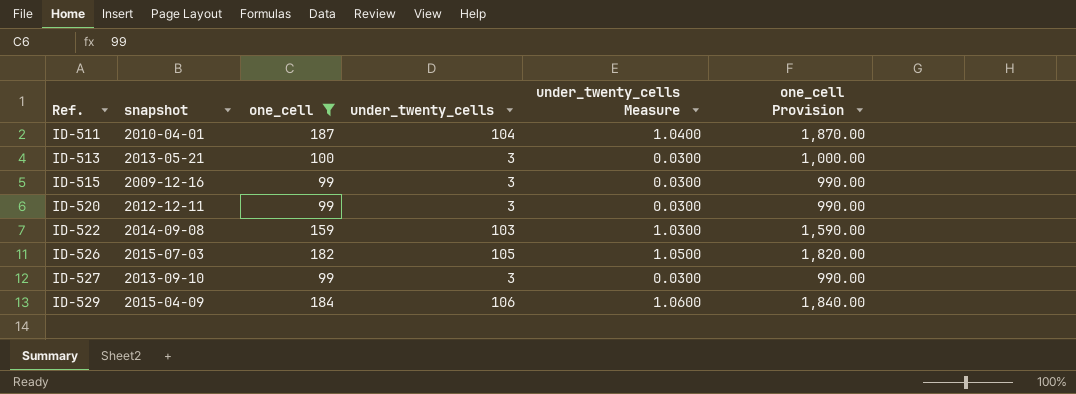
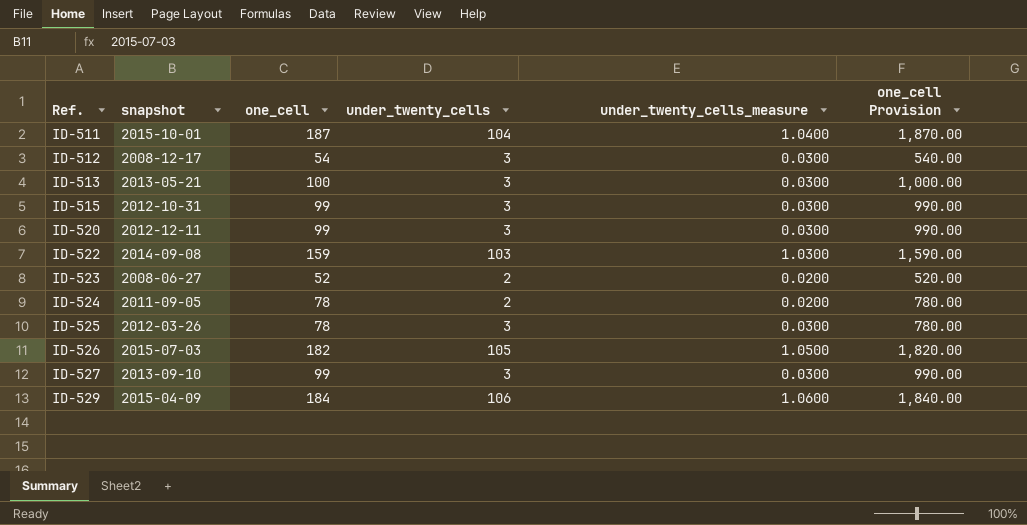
filter: one_cell >= 99 -> none
column name: under_twenty_cells Measure -> under_twenty_cells_measure
ID-511 | snapshot: 2010-04-01 -> 2015-10-01
ID-515 | snapshot: 2009-12-16 -> 2012-10-31

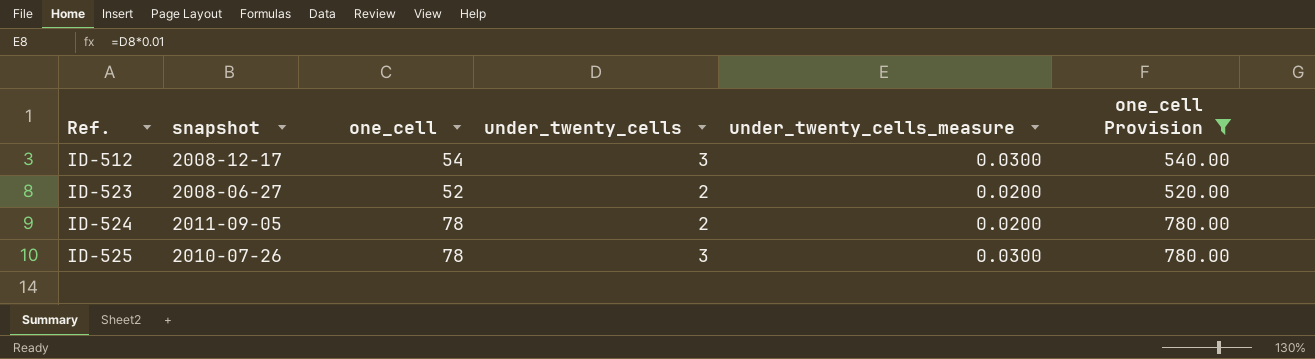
filter: none -> one_cell Provision <= 780.00
ID-525 | snapshot: 2012-03-26 -> 2010-07-26

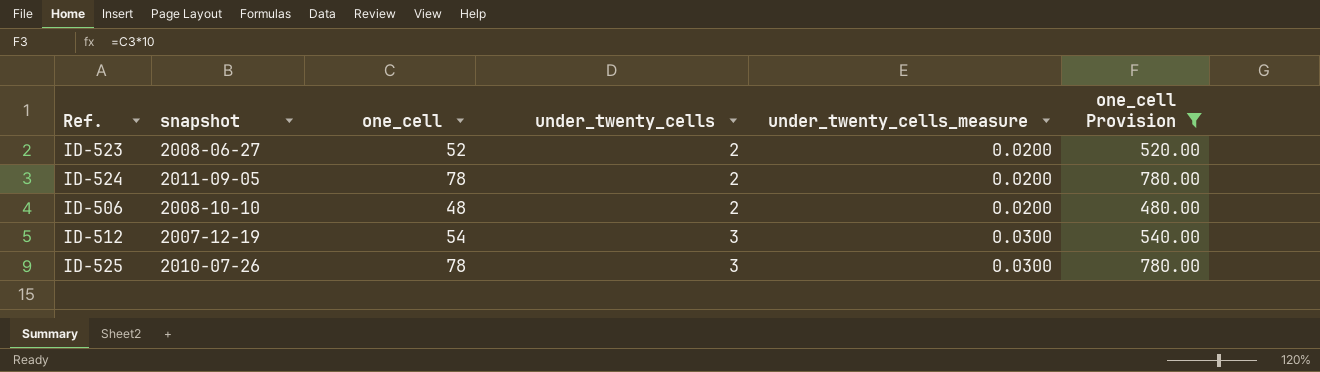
row order: Ref. ascending -> under_twenty_cells ascending
row ID-506: none -> 2008-10-10 | 48 | 2 | 0.0200 | 480.00
ID-512 | snapshot: 2008-12-17 -> 2007-12-19

